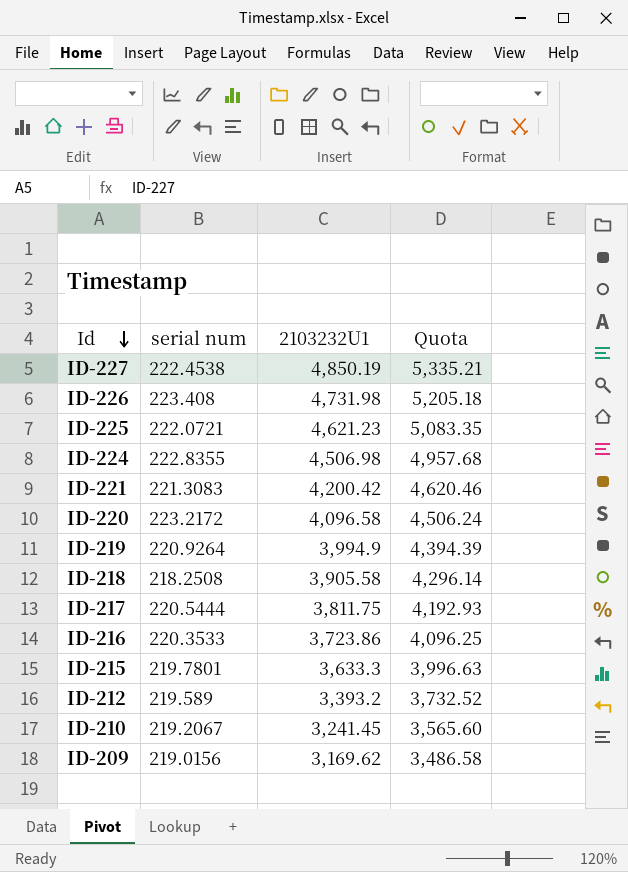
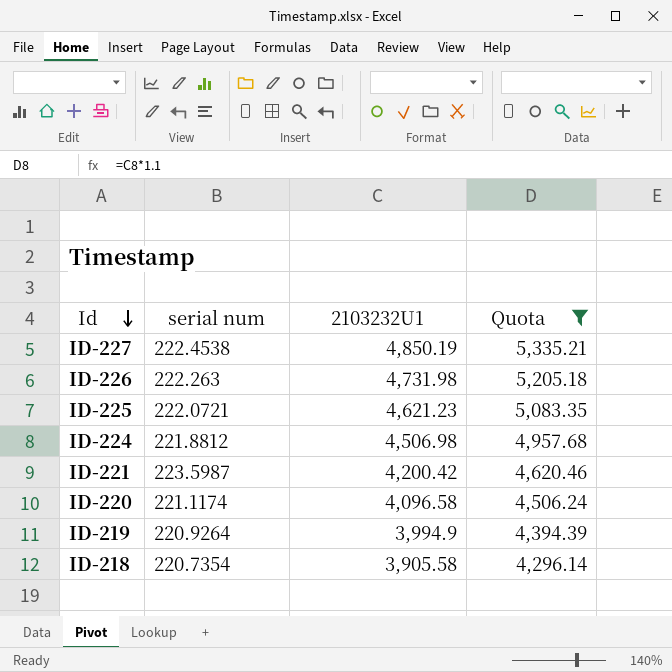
filter: none -> Quota >= 4,296.14
ID-226 | serial num: 223.408 -> 222.263
ID-224 | serial num: 222.8355 -> 221.8812
ID-221 | serial num: 221.3083 -> 223.5987
ID-220 | serial num: 223.2172 -> 221.1174
ID-218 | serial num: 218.2508 -> 220.7354

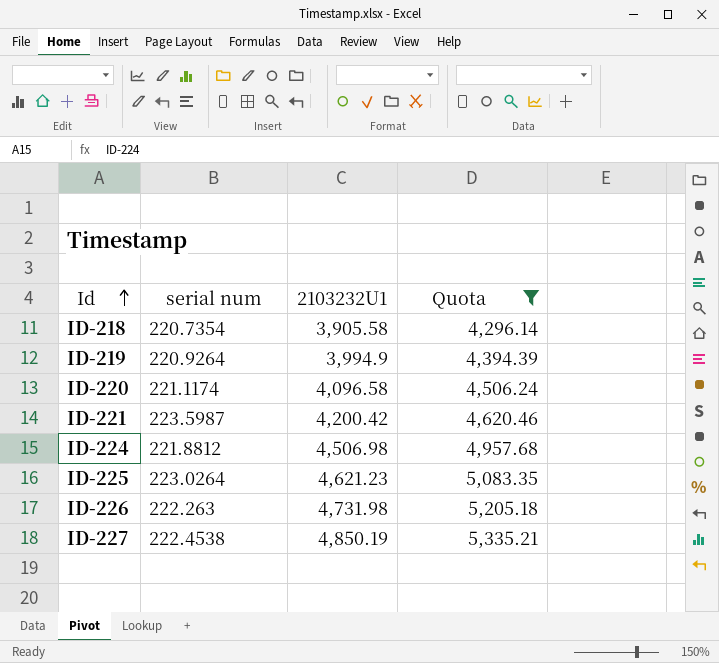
row order: Id descending -> Id ascending
ID-225 | serial num: 222.0721 -> 223.0264

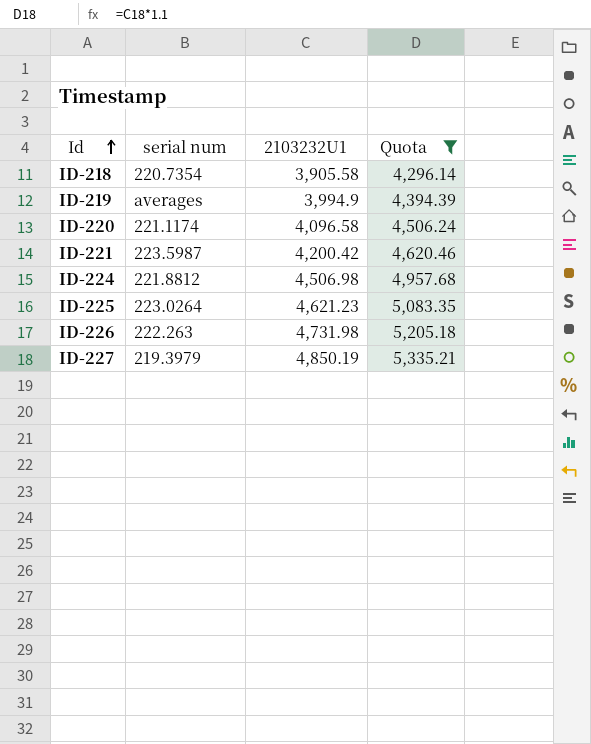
ID-219 | serial num: 220.9264 -> averages
ID-227 | serial num: 222.4538 -> 219.3979

